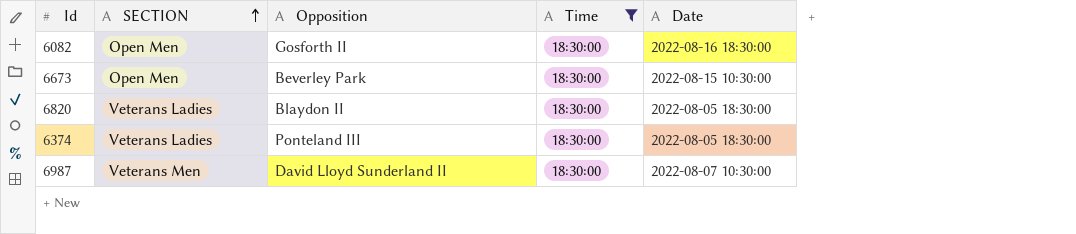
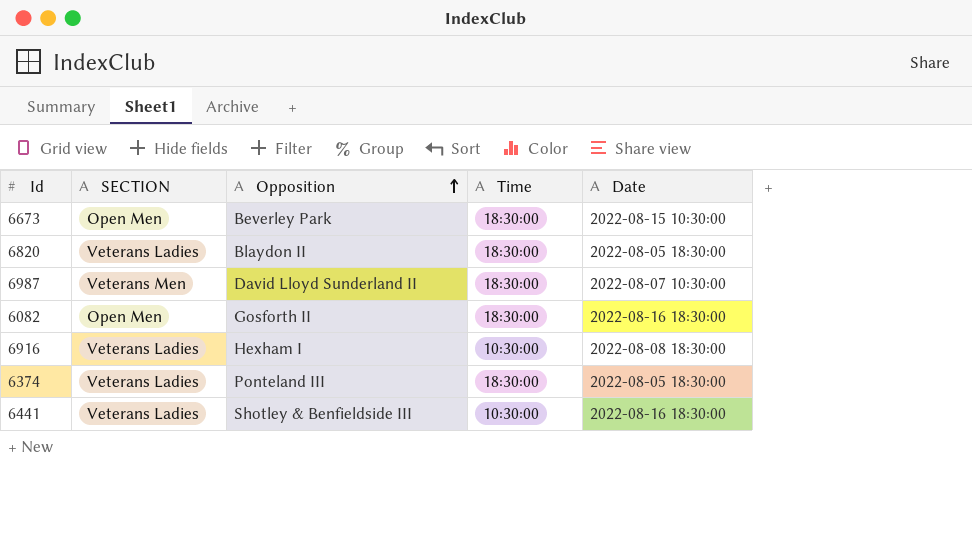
filter: Time = 18:30:00 -> none
row order: SECTION ascending -> Opposition ascending

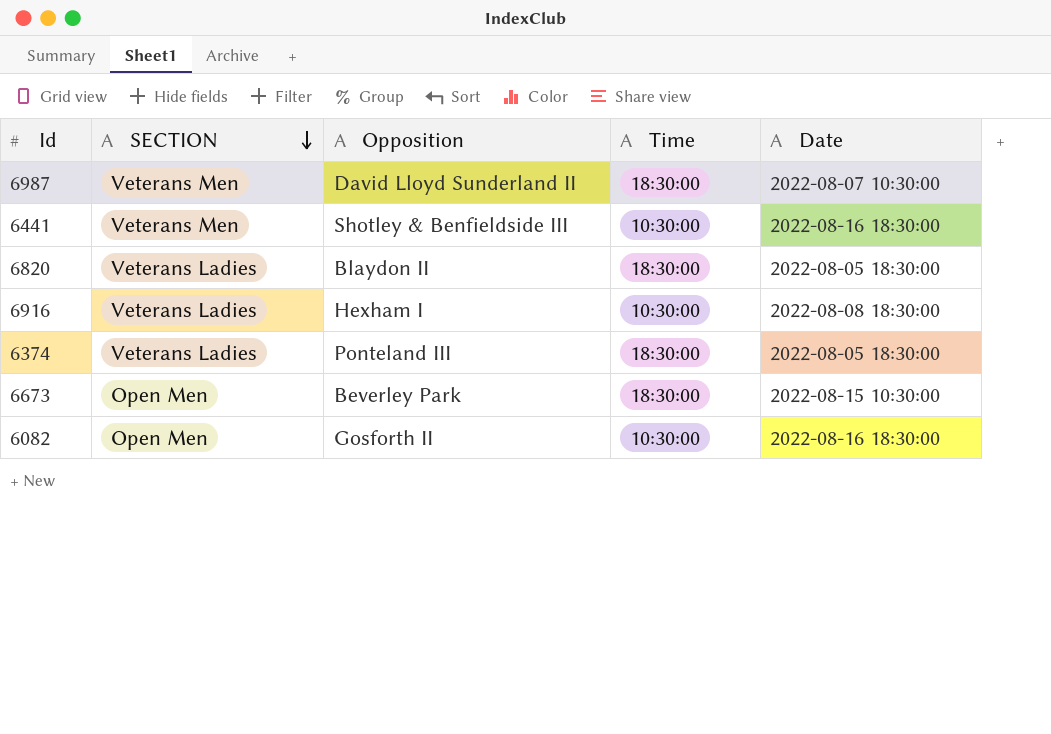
row order: Opposition ascending -> SECTION descending
6441 | SECTION: Veterans Ladies -> Veterans Men
6082 | Time: 18:30:00 -> 10:30:00

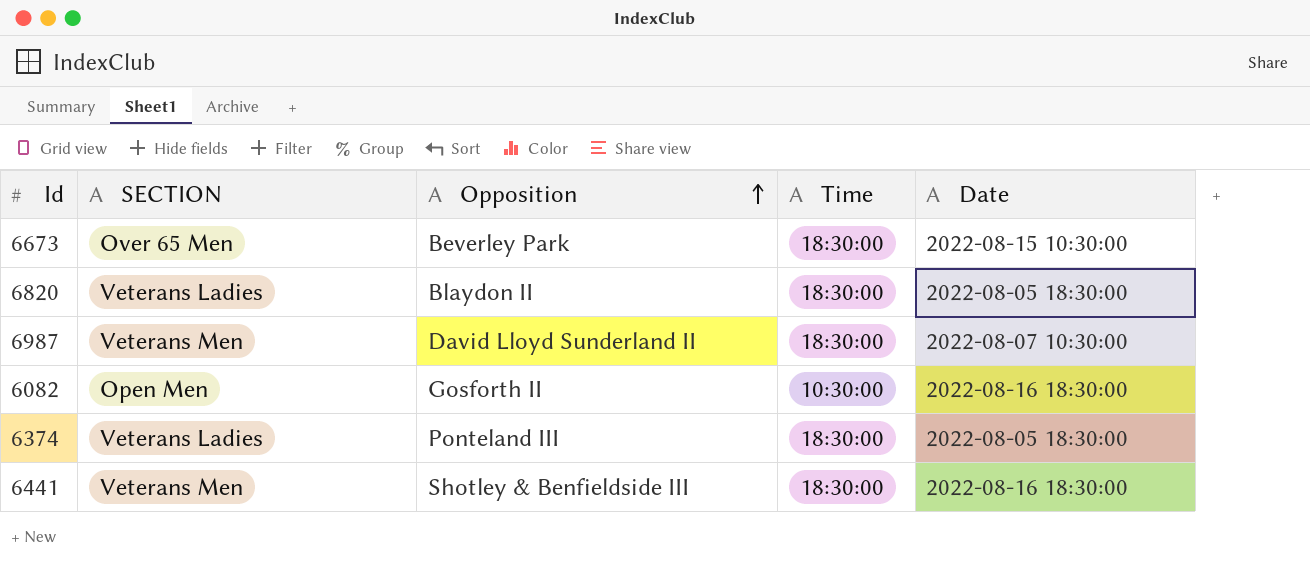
row order: SECTION descending -> Opposition ascending
row 6916: Veterans Ladies | Hexham I | 10:30:00 | 2022-08-08 18:30:00 -> none
6673 | SECTION: Open Men -> Over 65 Men
6441 | Time: 10:30:00 -> 18:30:00

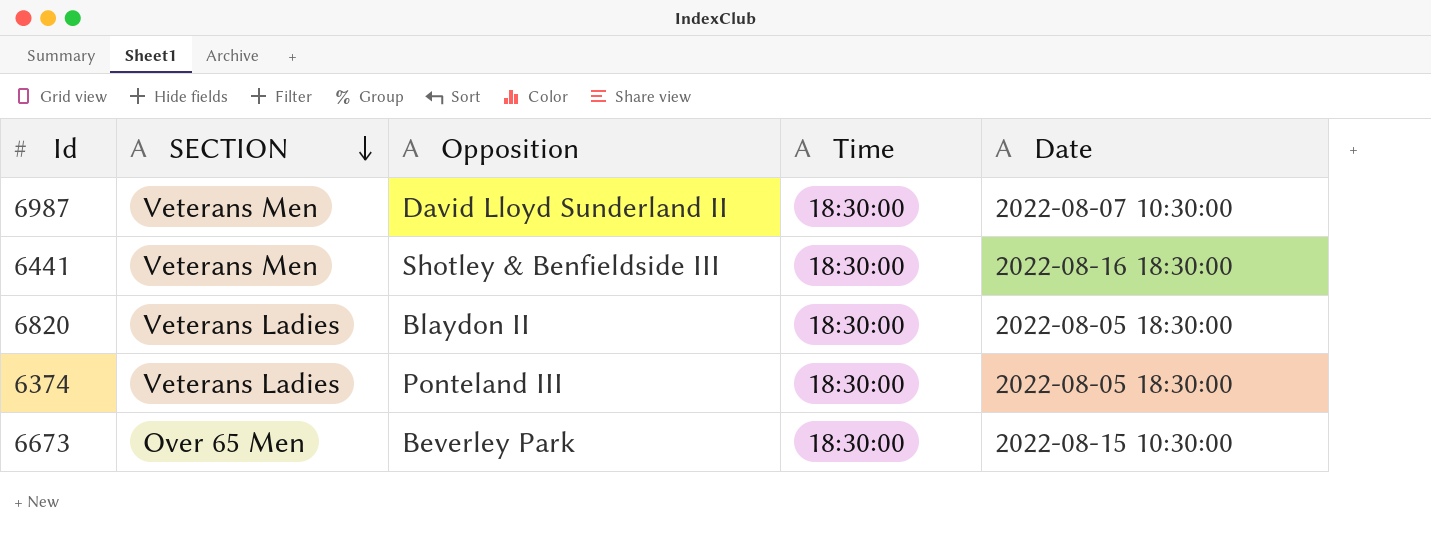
row order: Opposition ascending -> SECTION descending
row 6082: Open Men | Gosforth II | 10:30:00 | 2022-08-16 18:30:00 -> none

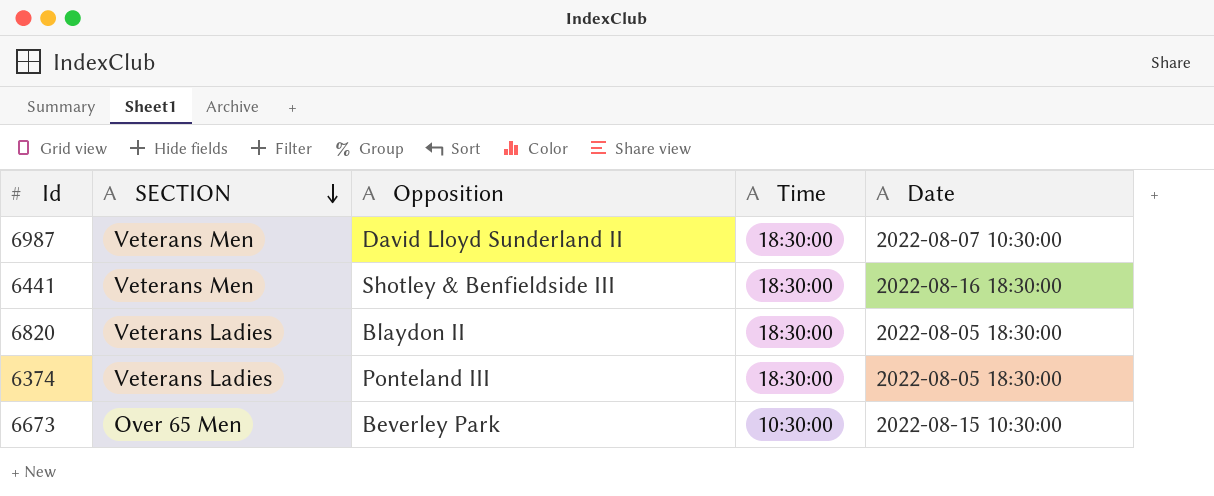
6673 | Time: 18:30:00 -> 10:30:00

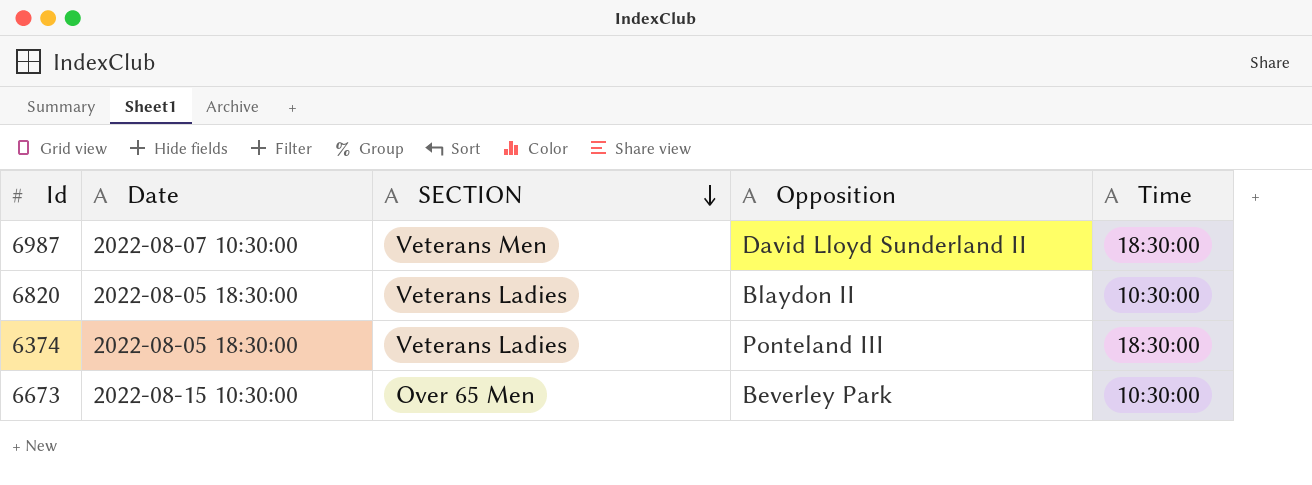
column Date | position: 5 -> 2
row 6441: Veterans Men | Shotley & Benfieldside III | 18:30:00 | 2022-08-16 18:30:00 -> none
6820 | Time: 18:30:00 -> 10:30:00

